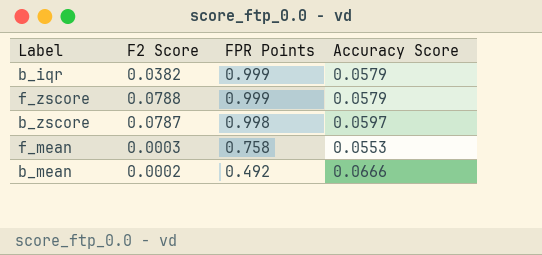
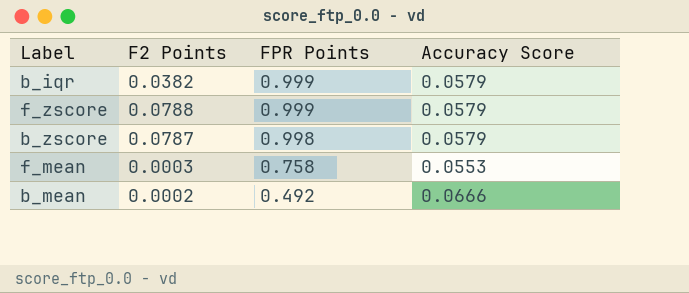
column name: F2 Score -> F2 Points
b_zscore | Accuracy Score: 0.0597 -> 0.0579

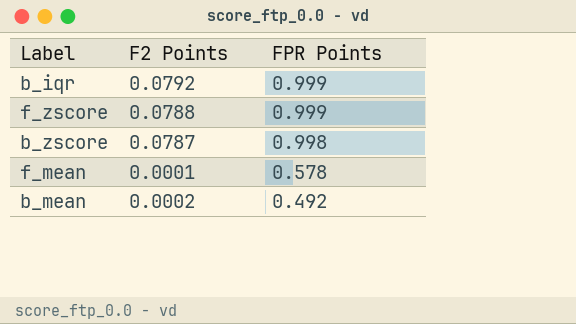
column Accuracy Score | position: 4 -> none
b_iqr | F2 Points: 0.0382 -> 0.0792
f_mean | F2 Points: 0.0003 -> 0.0001
f_mean | FPR Points: 0.758 -> 0.578

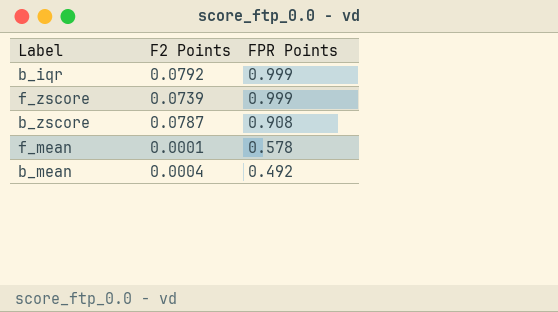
f_zscore | F2 Points: 0.0788 -> 0.0739
b_zscore | FPR Points: 0.998 -> 0.908
b_mean | F2 Points: 0.0002 -> 0.0004

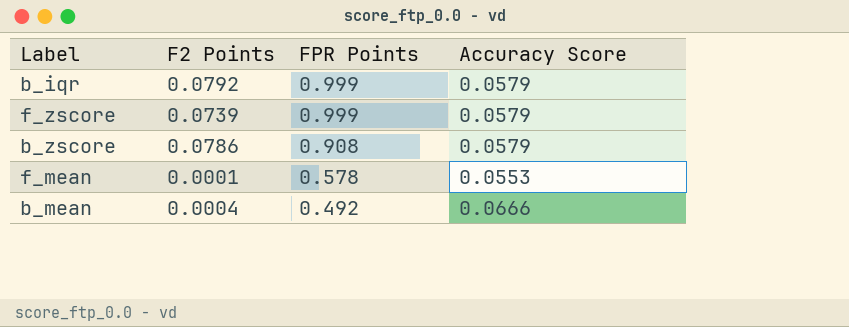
column Accuracy Score | position: none -> 4
b_zscore | F2 Points: 0.0787 -> 0.0786

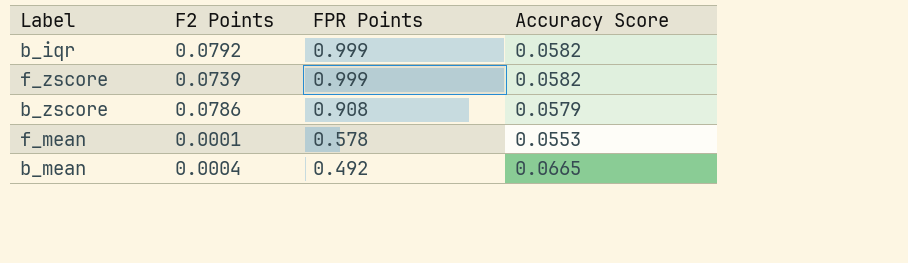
b_iqr | Accuracy Score: 0.0579 -> 0.0582
f_zscore | Accuracy Score: 0.0579 -> 0.0582
b_mean | Accuracy Score: 0.0666 -> 0.0665

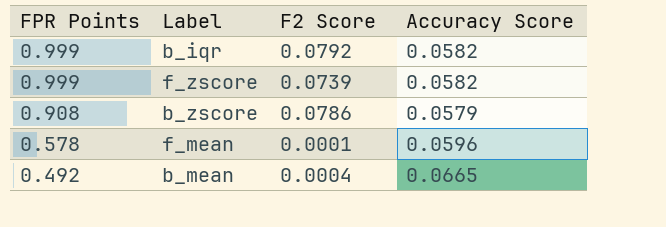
column FPR Points | position: 3 -> 1
column name: F2 Points -> F2 Score
f_mean | Accuracy Score: 0.0553 -> 0.0596

